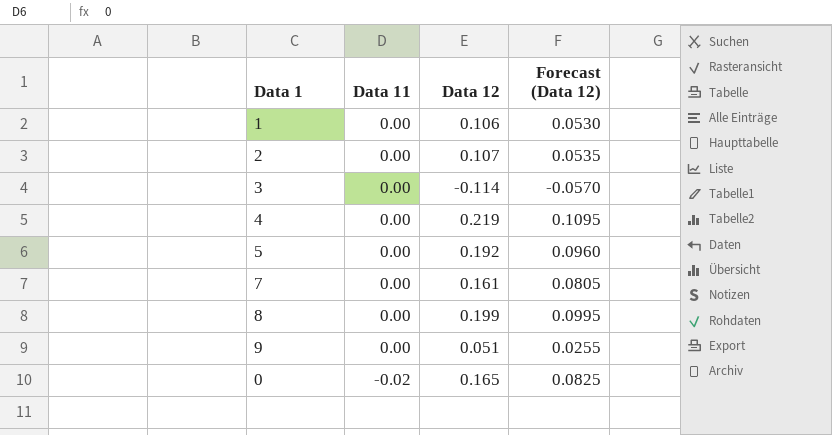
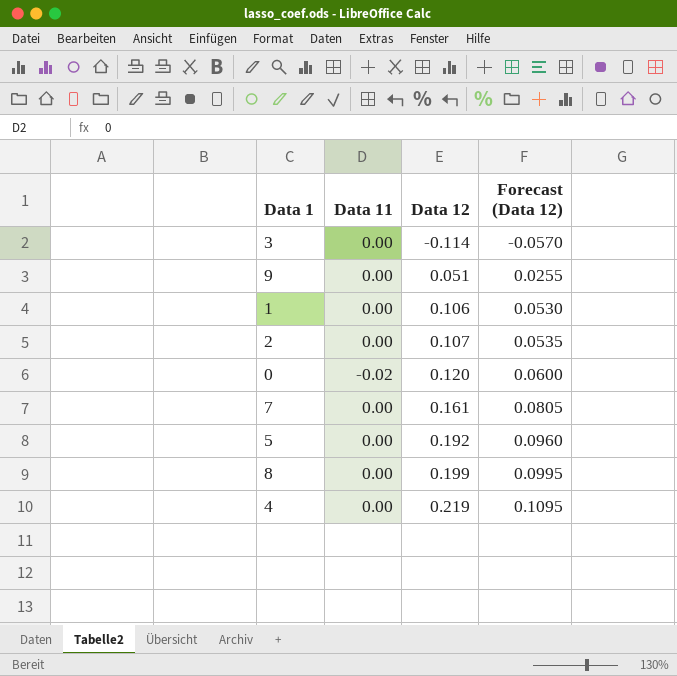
row order: Data 11 descending -> Data 12 ascending
0 | Data 12: 0.165 -> 0.120
0 | Forecast (Data 12): 0.0825 -> 0.0600

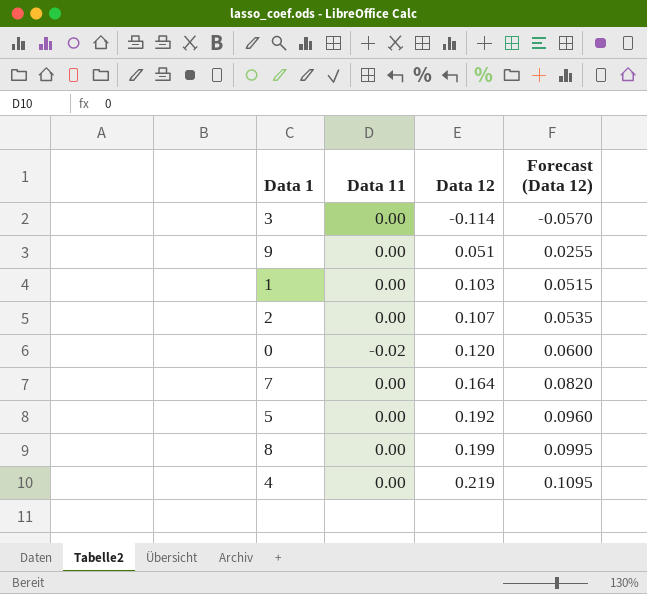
1 | Data 12: 0.106 -> 0.103
1 | Forecast (Data 12): 0.0530 -> 0.0515
7 | Data 12: 0.161 -> 0.164
7 | Forecast (Data 12): 0.0805 -> 0.0820

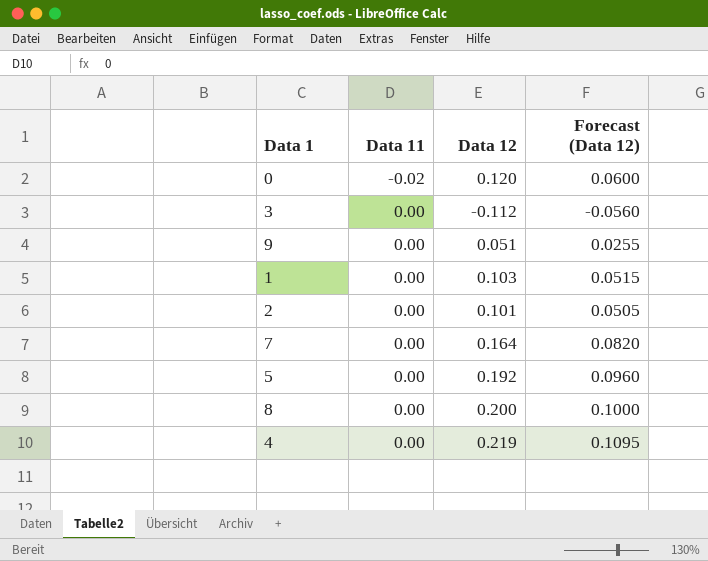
row order: Data 12 ascending -> Data 11 ascending
3 | Data 12: -0.114 -> -0.112
3 | Forecast (Data 12): -0.0570 -> -0.0560
2 | Data 12: 0.107 -> 0.101
2 | Forecast (Data 12): 0.0535 -> 0.0505
8 | Data 12: 0.199 -> 0.200
8 | Forecast (Data 12): 0.0995 -> 0.1000

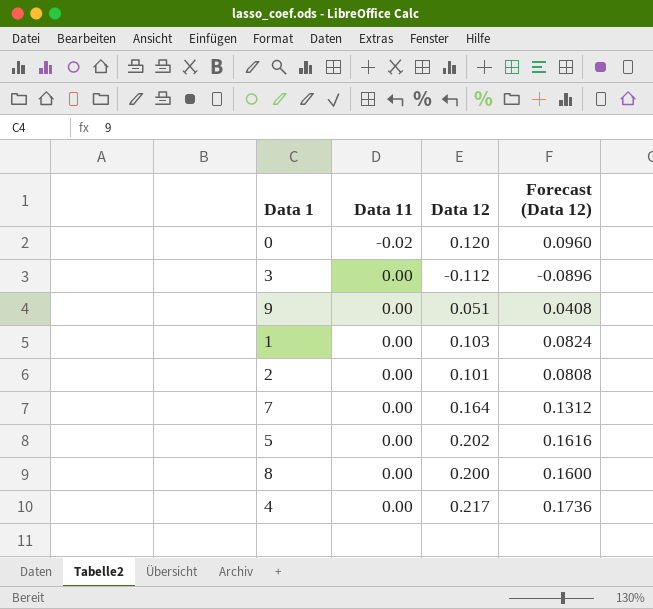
column Forecast (Data 12) | formula: [Data 12] * 0.5 -> [Data 12] * 0.8
5 | Data 12: 0.192 -> 0.202
4 | Data 12: 0.219 -> 0.217

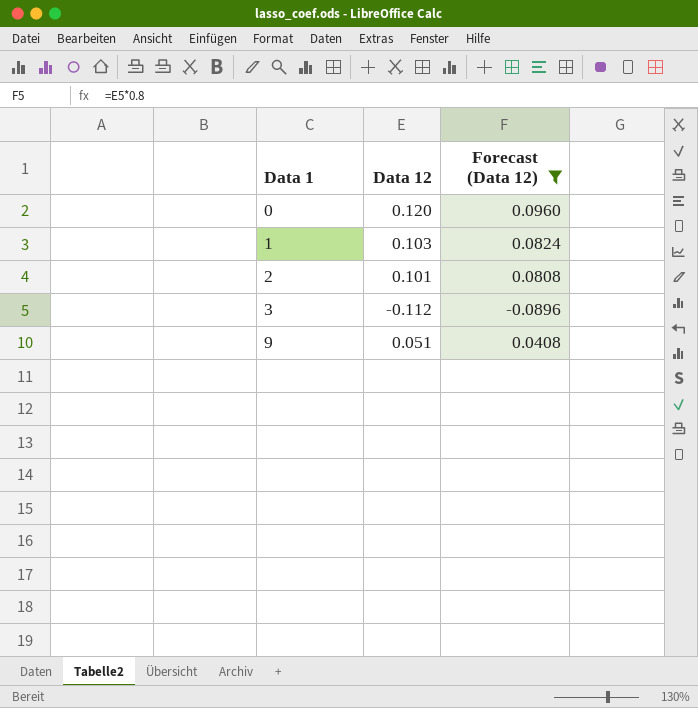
filter: none -> Forecast (Data 12) <= 0.0960
row order: Data 11 ascending -> Data 1 ascending
column Data 11 | position: 2 -> none

